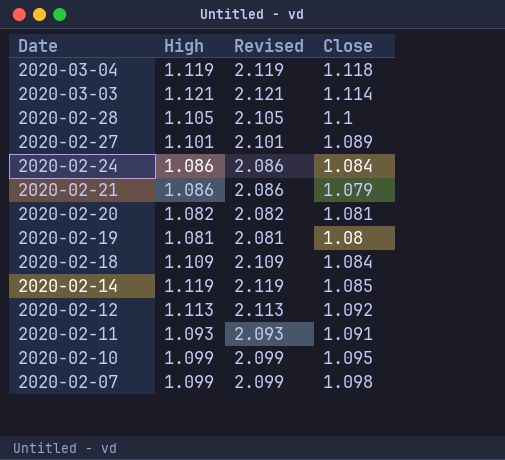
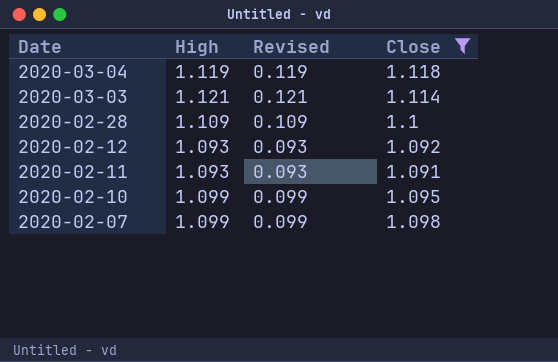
filter: none -> Close >= 1.091
column Revised | formula: [High] + 1 -> [High] - 1
2020-02-28 | High: 1.105 -> 1.109
2020-02-12 | High: 1.113 -> 1.093

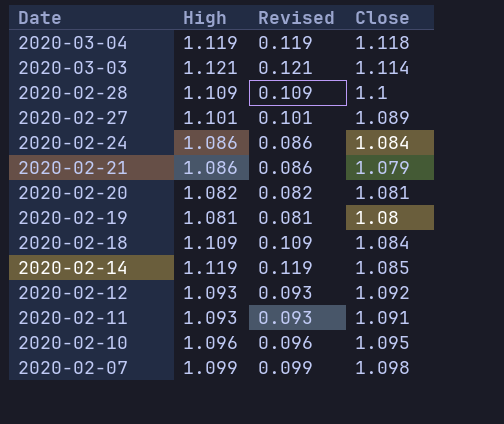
filter: Close >= 1.091 -> none
2020-02-10 | High: 1.099 -> 1.096
2020-02-10 | Revised: 0.099 -> 0.096

